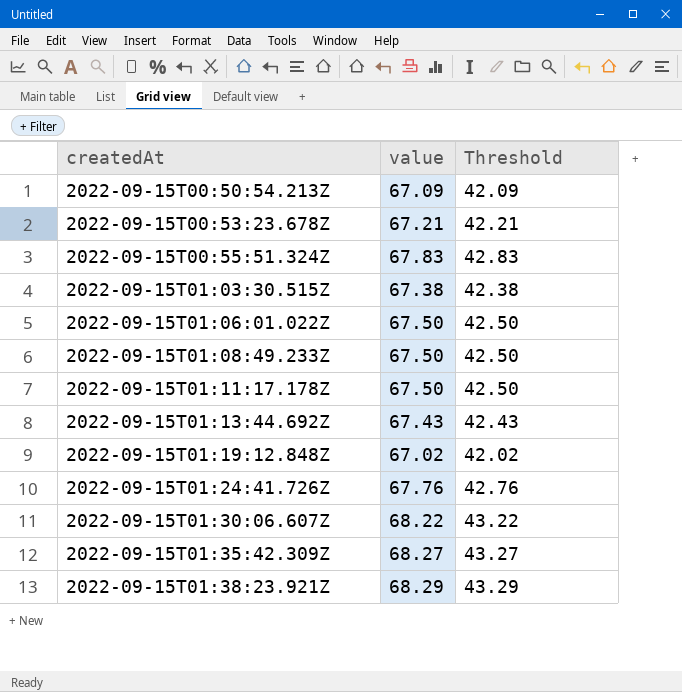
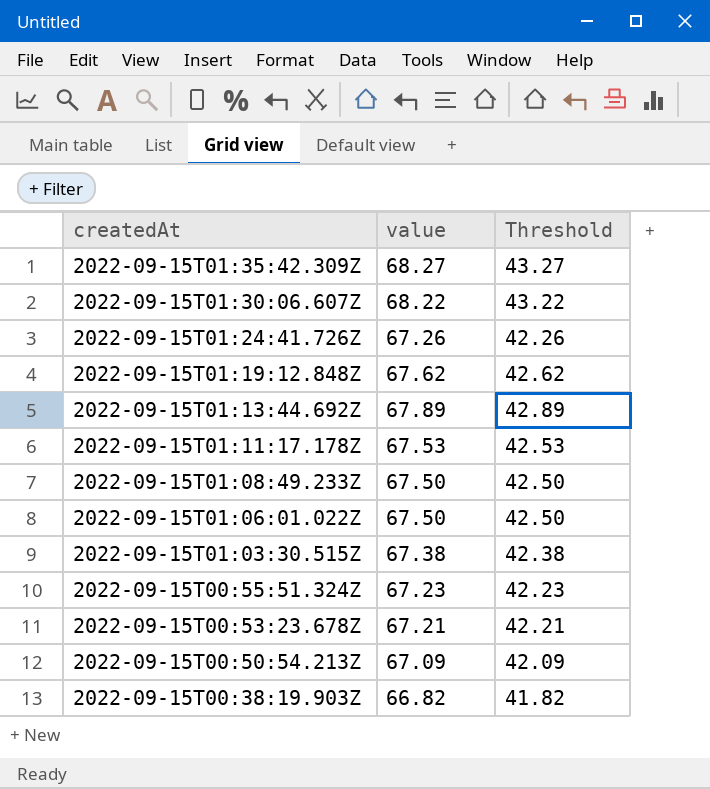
row order: createdAt ascending -> createdAt descending
row 2022-09-15T01:38:23.921Z: 68.29 | 43.29 -> none
2022-09-15T01:24:41.726Z | value: 67.76 -> 67.26
2022-09-15T01:24:41.726Z | Threshold: 42.76 -> 42.26
2022-09-15T01:19:12.848Z | value: 67.02 -> 67.62
2022-09-15T01:19:12.848Z | Threshold: 42.02 -> 42.62
2022-09-15T01:13:44.692Z | value: 67.43 -> 67.89
2022-09-15T01:13:44.692Z | Threshold: 42.43 -> 42.89
2022-09-15T01:11:17.178Z | value: 67.50 -> 67.53
2022-09-15T01:11:17.178Z | Threshold: 42.50 -> 42.53
2022-09-15T00:55:51.324Z | value: 67.83 -> 67.23
2022-09-15T00:55:51.324Z | Threshold: 42.83 -> 42.23
row 2022-09-15T00:38:19.903Z: none -> 66.82 | 41.82

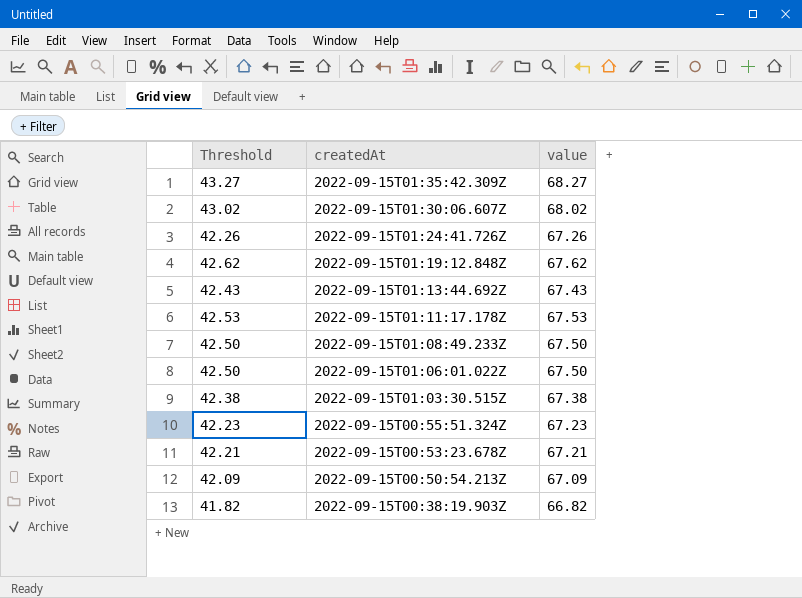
column Threshold | position: 3 -> 1
2022-09-15T01:30:06.607Z | Threshold: 43.22 -> 43.02
2022-09-15T01:30:06.607Z | value: 68.22 -> 68.02
2022-09-15T01:13:44.692Z | Threshold: 42.89 -> 42.43
2022-09-15T01:13:44.692Z | value: 67.89 -> 67.43

